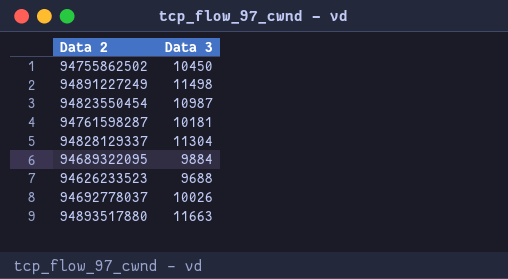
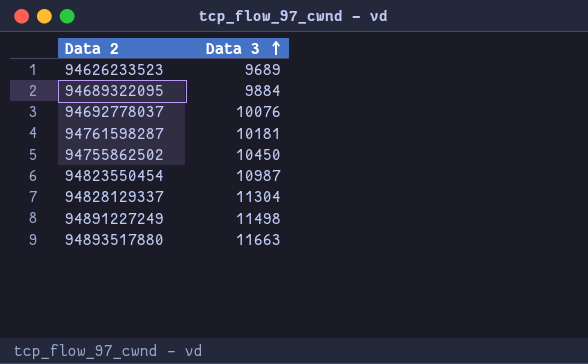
row order: none -> Data 3 ascending
94626233523 | Data 3: 9688 -> 9689
94692778037 | Data 3: 10026 -> 10076

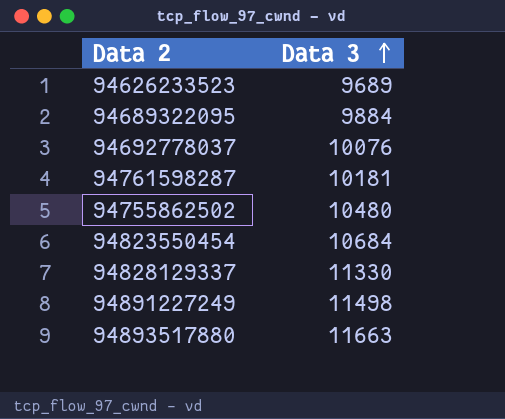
94755862502 | Data 3: 10450 -> 10480
94823550454 | Data 3: 10987 -> 10684
94828129337 | Data 3: 11304 -> 11330

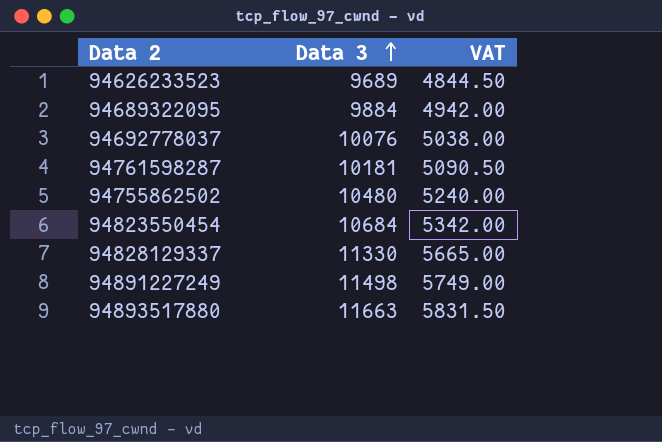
column VAT | formula: none -> [Data 3] * 0.5

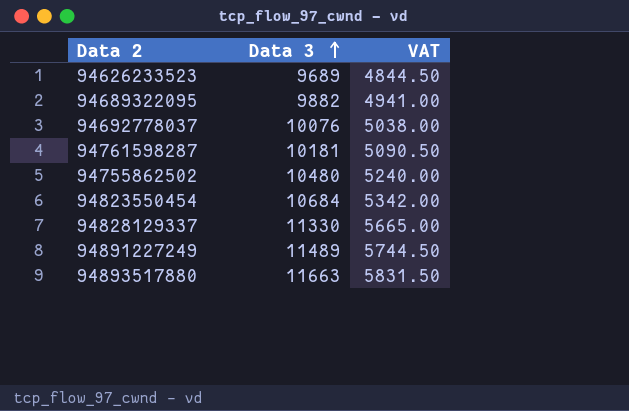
94689322095 | Data 3: 9884 -> 9882
94689322095 | VAT: 4942.00 -> 4941.00
94891227249 | Data 3: 11498 -> 11489
94891227249 | VAT: 5749.00 -> 5744.50

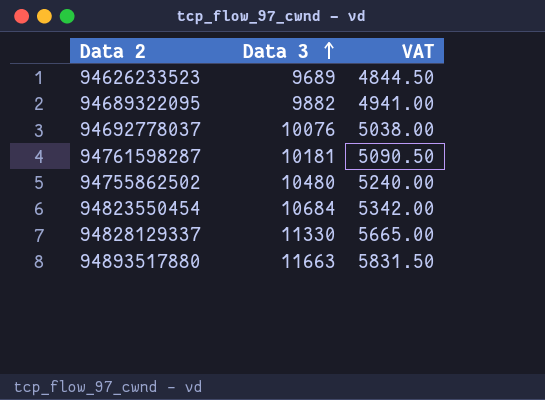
row 94891227249: 11489 | 5744.50 -> none

